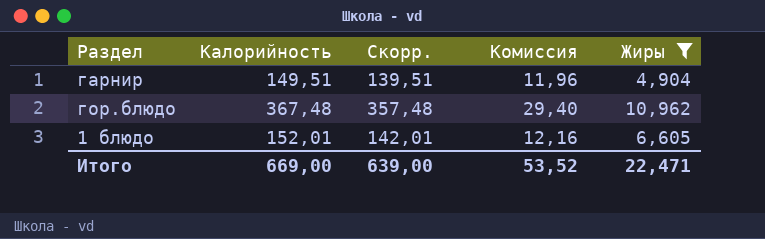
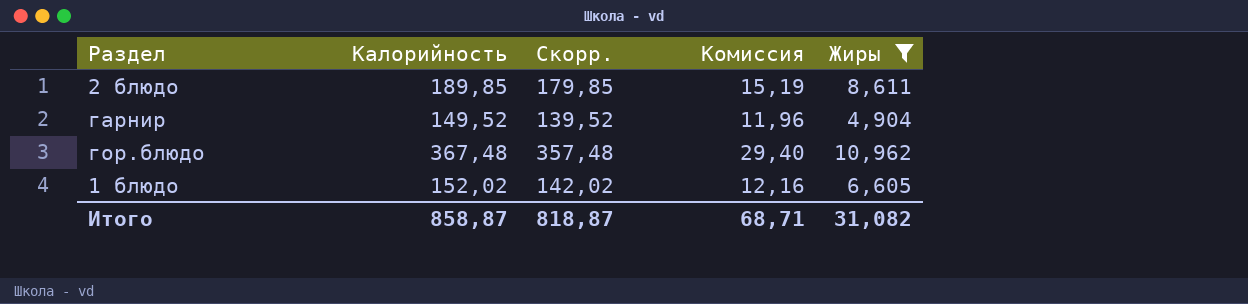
row 2 блюдо: none -> 189,85 | 179,85 | 15,19 | 8,611
гарнир | Калорийность: 149,51 -> 149,52
гарнир | Скорр.: 139,51 -> 139,52
1 блюдо | Калорийность: 152,01 -> 152,02
1 блюдо | Скорр.: 142,01 -> 142,02
Итого | Калорийность: 669,00 -> 858,87
Итого | Скорр.: 639,00 -> 818,87
Итого | Комиссия: 53,52 -> 68,71
Итого | Жиры: 22,471 -> 31,082

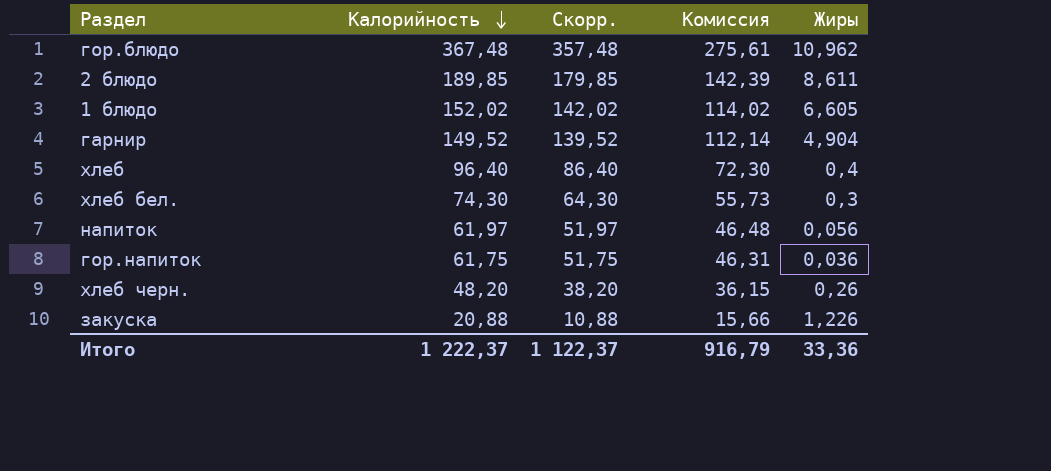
filter: Жиры >= 4,904 -> none
row order: none -> Калорийность descending
column Комиссия | formula: [Калорийность] * 0,08 -> [Калорийность] * 0,75
Итого | Калорийность: 858,87 -> 1 222,37
Итого | Скорр.: 818,87 -> 1 122,37
Итого | Комиссия: 68,71 -> 916,79
Итого | Жиры: 31,082 -> 33,36

